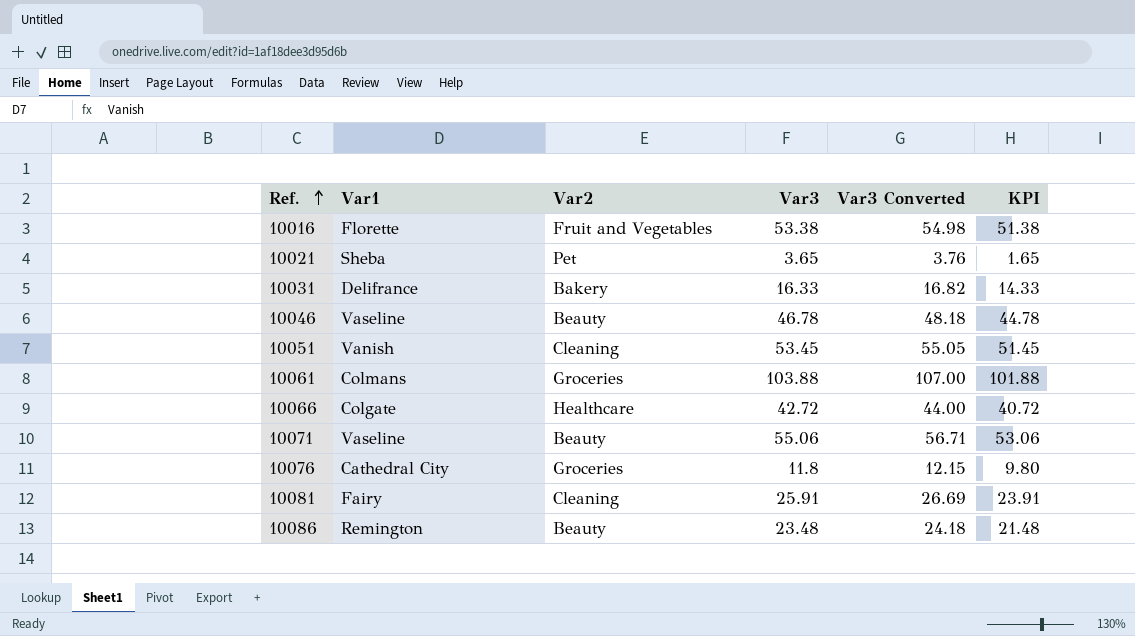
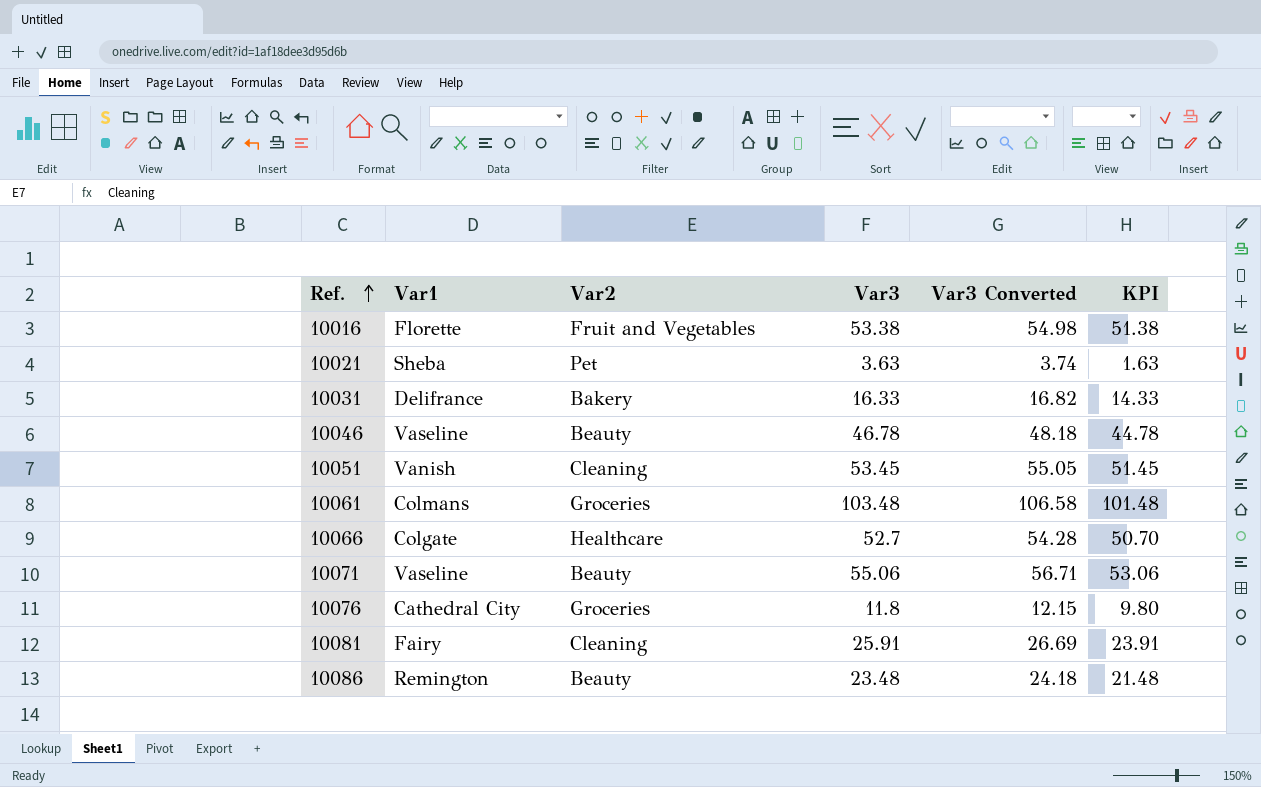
10021 | Var3: 3.65 -> 3.63
10021 | Var3 Converted: 3.76 -> 3.74
10021 | KPI: 1.65 -> 1.63
10061 | Var3: 103.88 -> 103.48
10061 | Var3 Converted: 107.00 -> 106.58
10061 | KPI: 101.88 -> 101.48
10066 | Var3: 42.72 -> 52.7
10066 | Var3 Converted: 44.00 -> 54.28
10066 | KPI: 40.72 -> 50.70

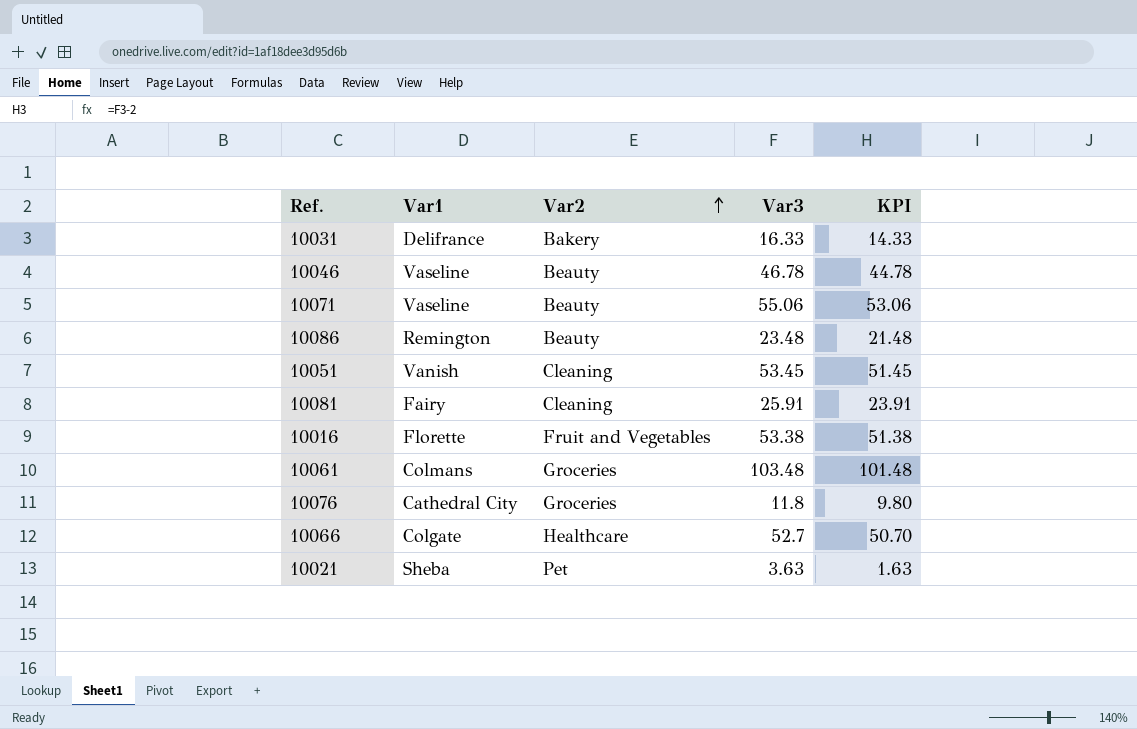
row order: Ref. ascending -> Var2 ascending
column Var3 Converted | formula: [Var3] * 1.03 -> none

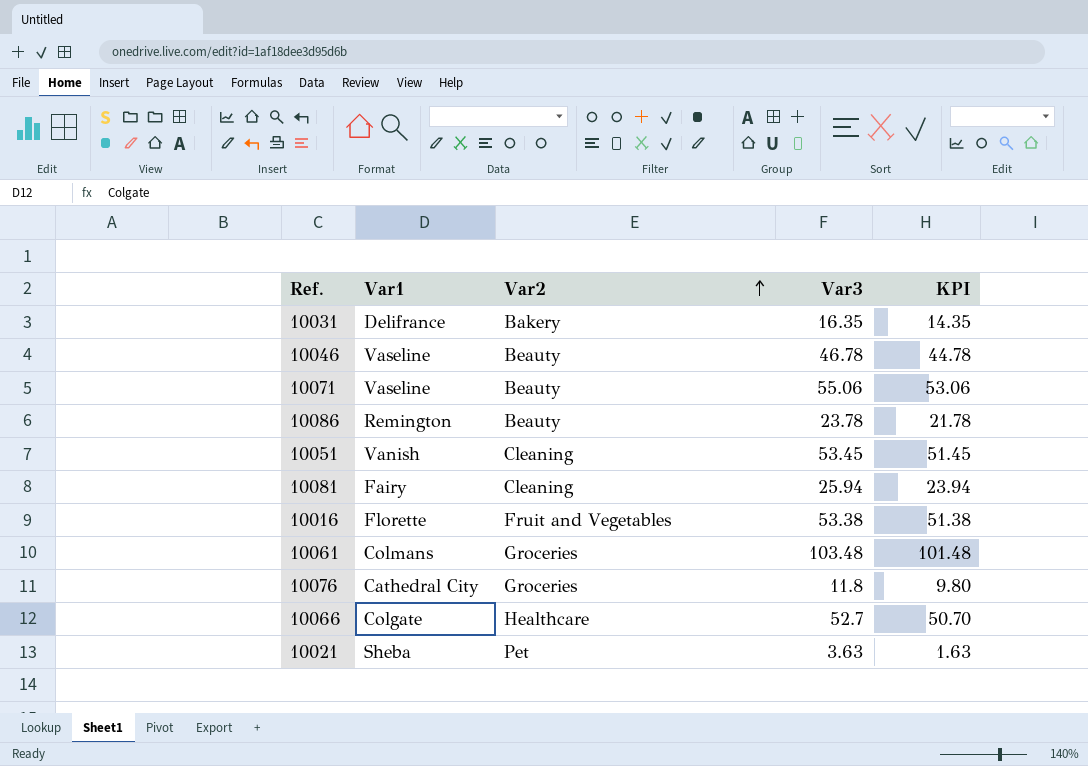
10031 | Var3: 16.33 -> 16.35
10031 | KPI: 14.33 -> 14.35
10086 | Var3: 23.48 -> 23.78
10086 | KPI: 21.48 -> 21.78
10081 | Var3: 25.91 -> 25.94
10081 | KPI: 23.91 -> 23.94

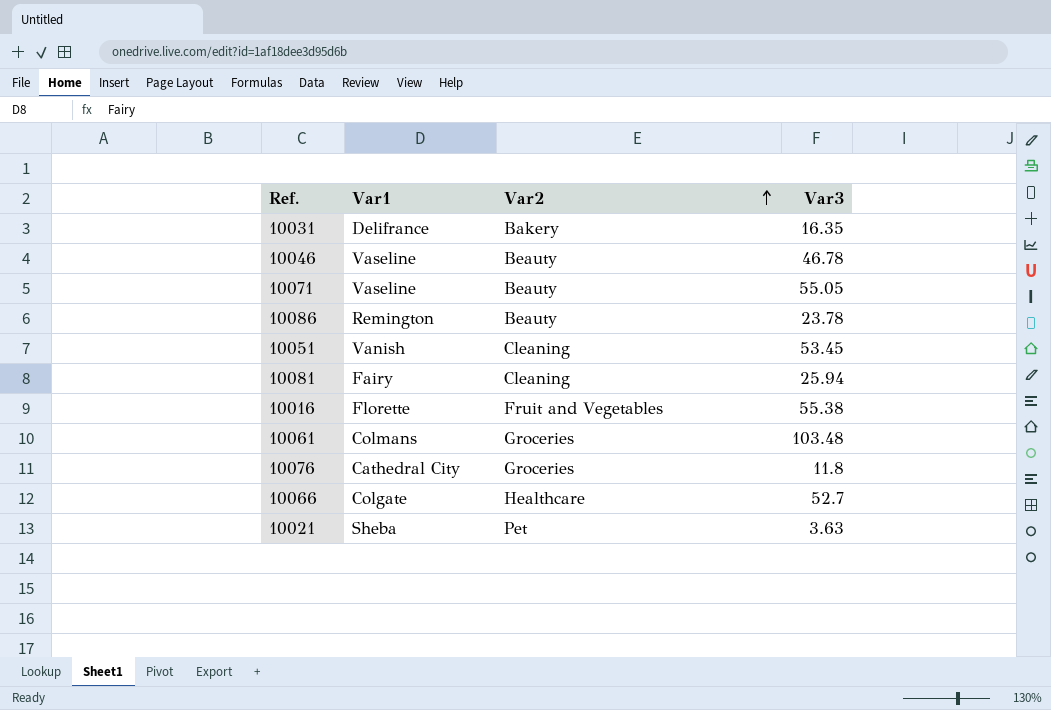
column KPI | formula: [Var3] - 2 -> none
10071 | Var3: 55.06 -> 55.05
10016 | Var3: 53.38 -> 55.38

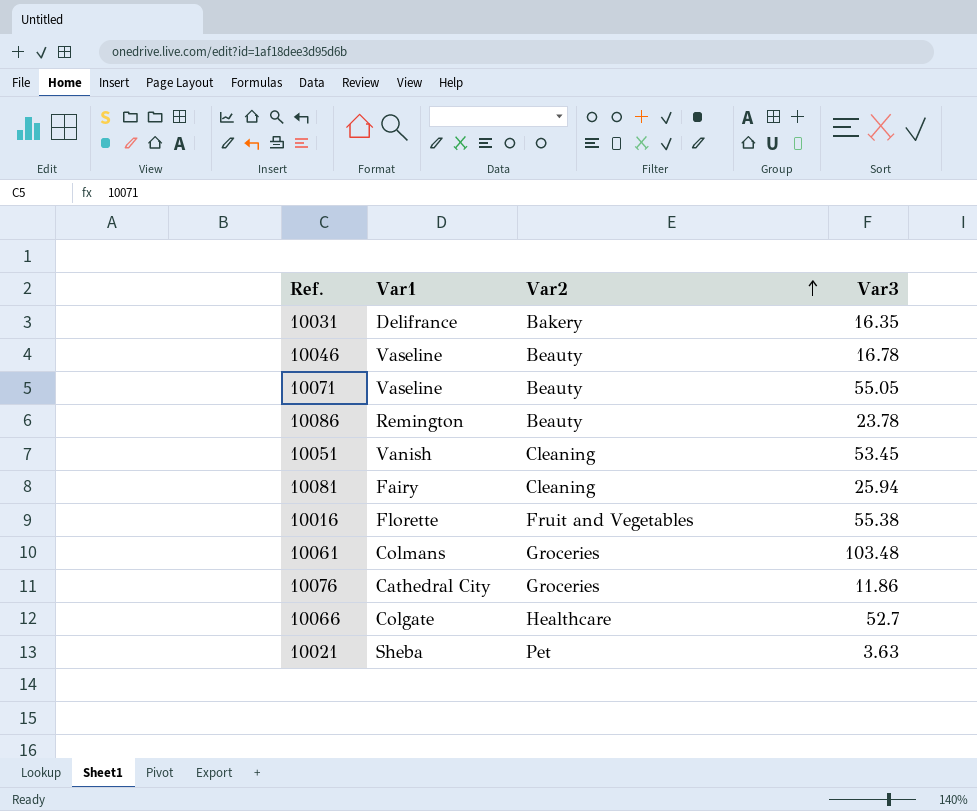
10046 | Var3: 46.78 -> 16.78
10076 | Var3: 11.8 -> 11.86

